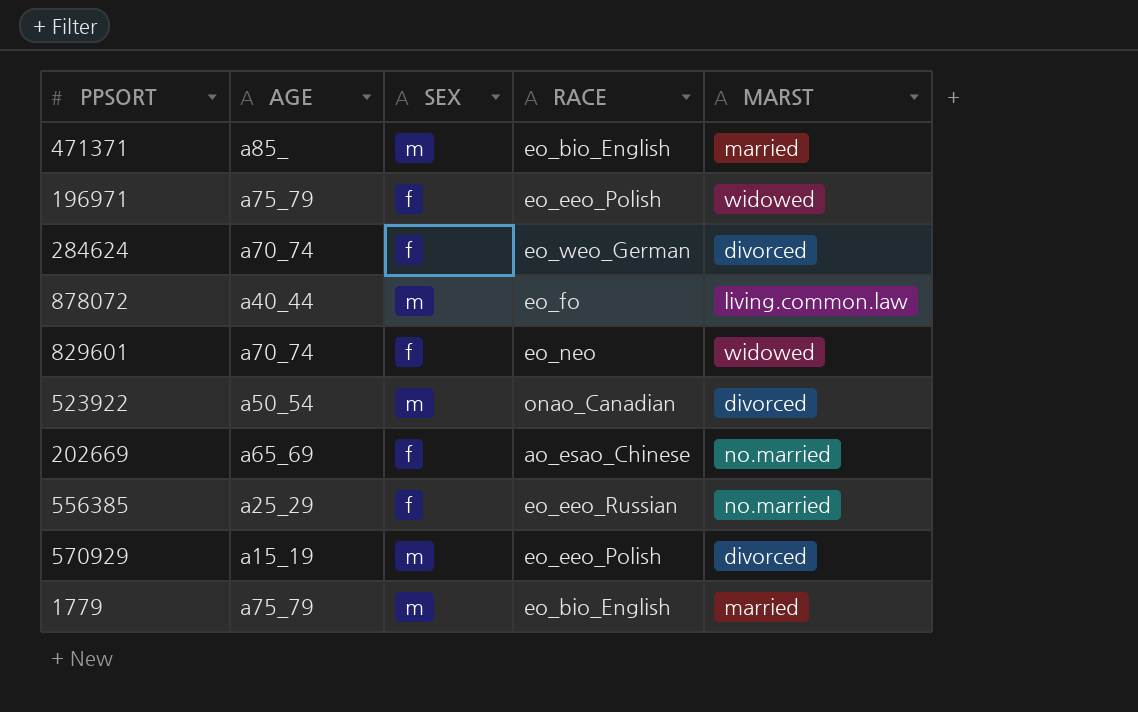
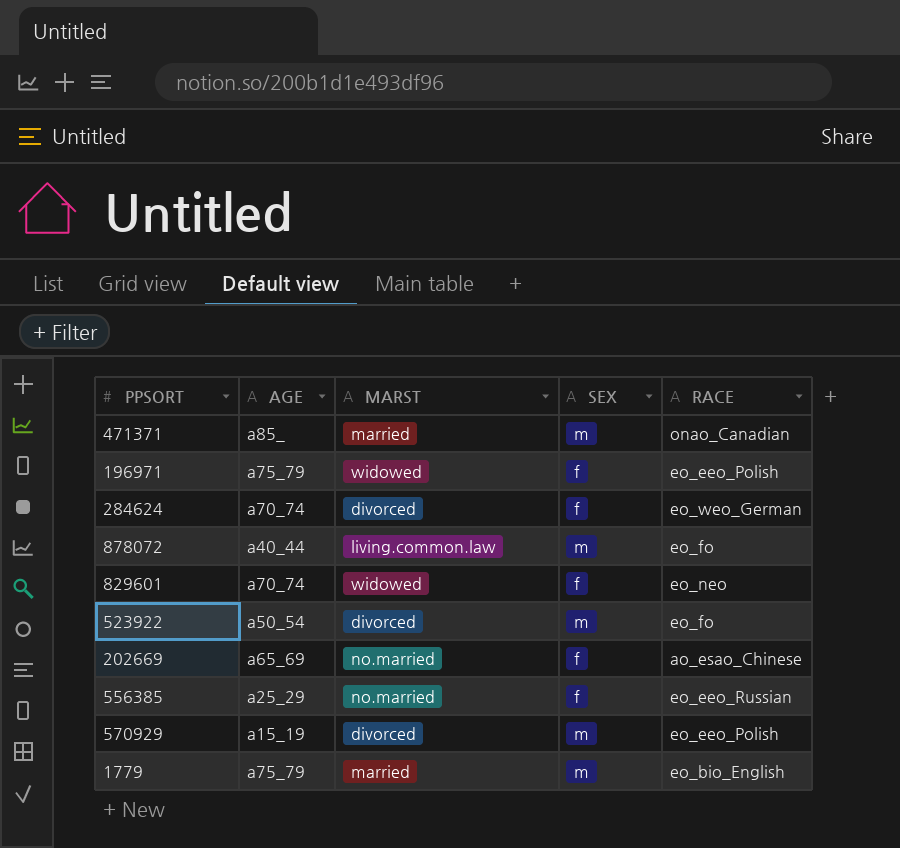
column MARST | position: 5 -> 3
471371 | RACE: eo_bio_English -> onao_Canadian
523922 | RACE: onao_Canadian -> eo_fo

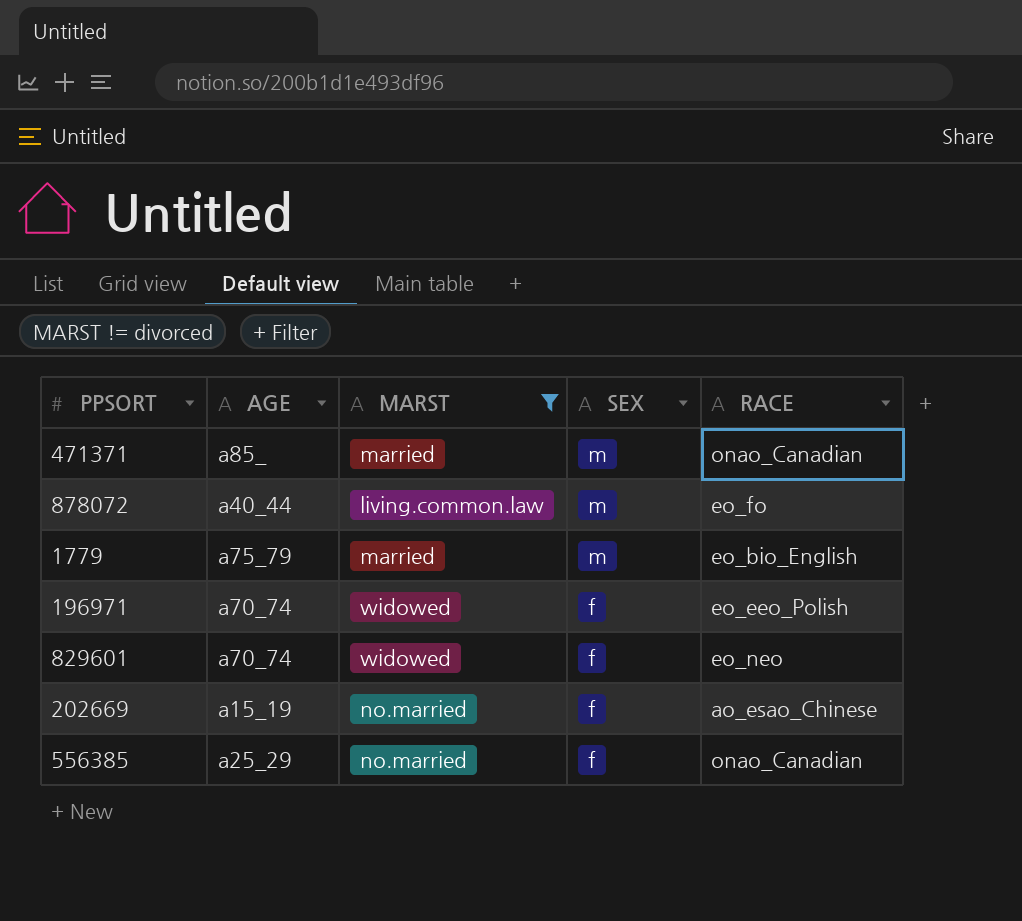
filter: none -> MARST != divorced
row order: none -> SEX descending
196971 | AGE: a75_79 -> a70_74
202669 | AGE: a65_69 -> a15_19
556385 | RACE: eo_eeo_Russian -> onao_Canadian

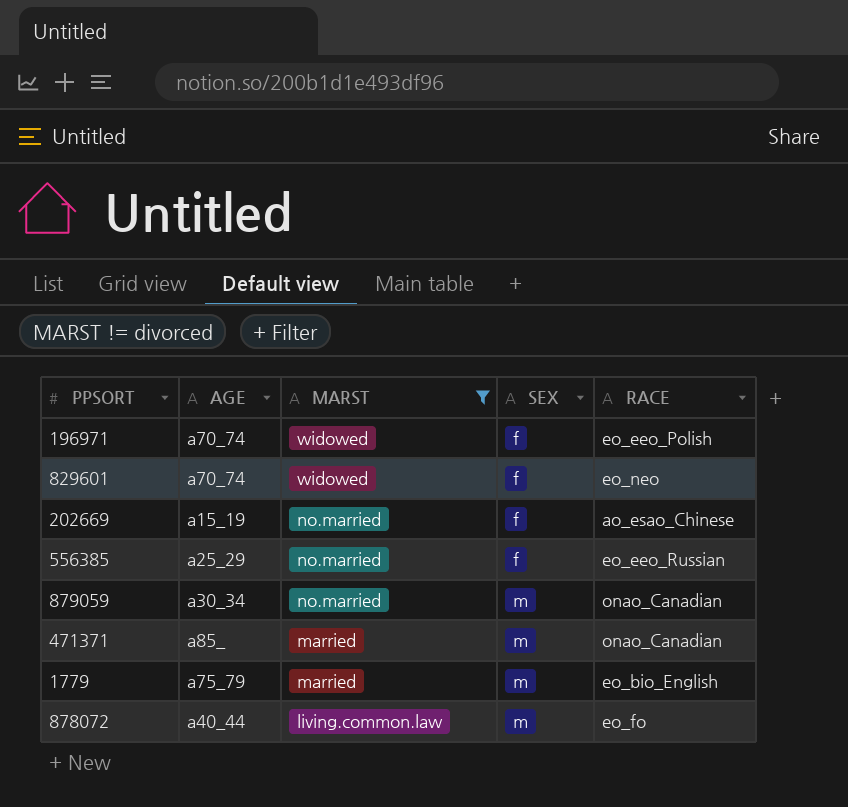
row order: SEX descending -> MARST descending
556385 | RACE: onao_Canadian -> eo_eeo_Russian
row 879059: none -> a30_34 | no.married | m | onao_Canadian

